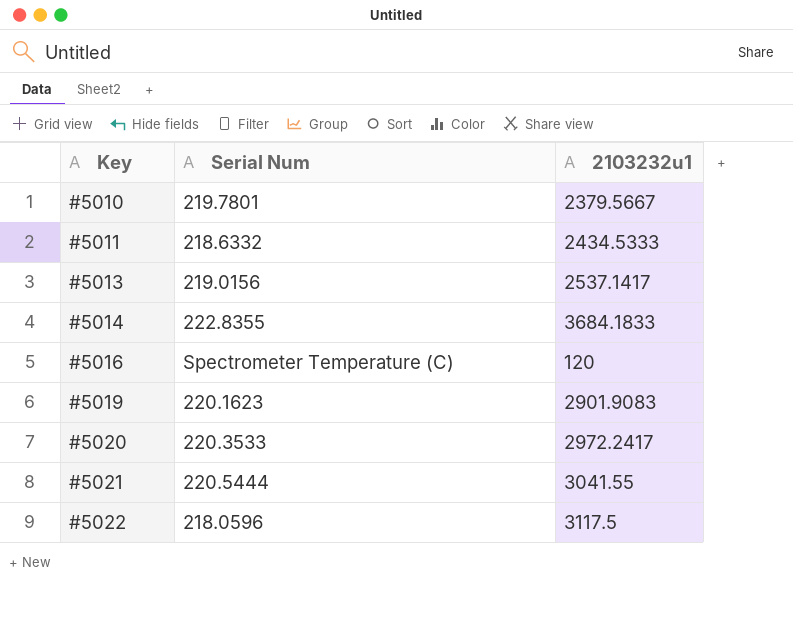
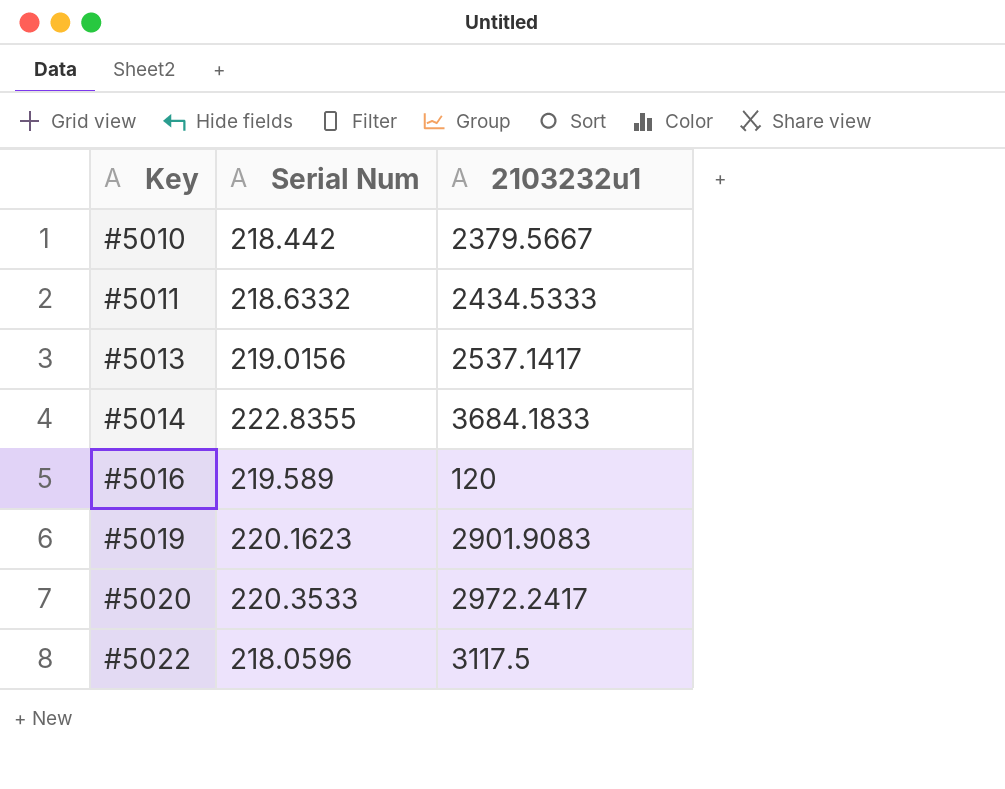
row #5021: 220.5444 | 3041.55 -> none
#5010 | Serial Num: 219.7801 -> 218.442
#5016 | Serial Num: Spectrometer Temperature (C) -> 219.589

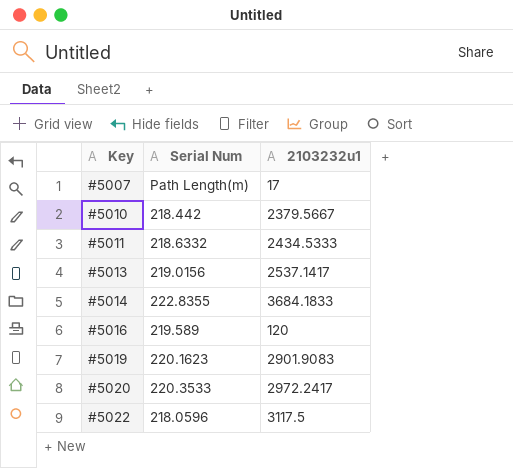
row #5007: none -> Path Length(m) | 17

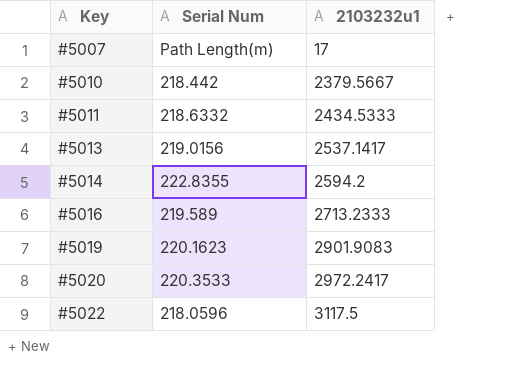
#5014 | 2103232u1: 3684.1833 -> 2594.2
#5016 | 2103232u1: 120 -> 2713.2333

